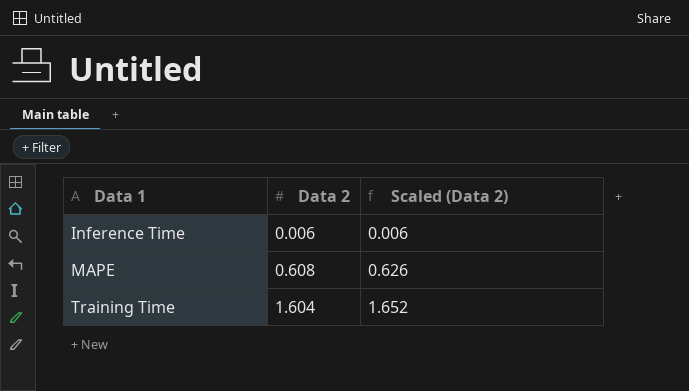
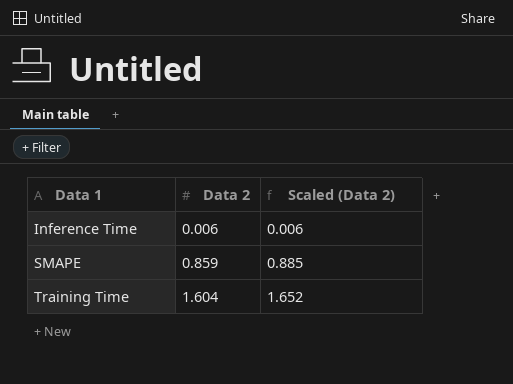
row MAPE: 0.608 | 0.626 -> none
row SMAPE: none -> 0.859 | 0.885

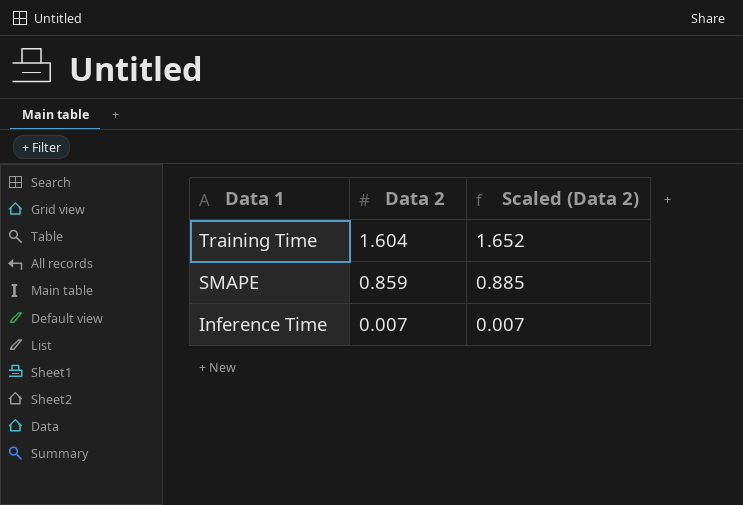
row order: Data 1 ascending -> Data 1 descending
Inference Time | Data 2: 0.006 -> 0.007
Inference Time | Scaled (Data 2): 0.006 -> 0.007

